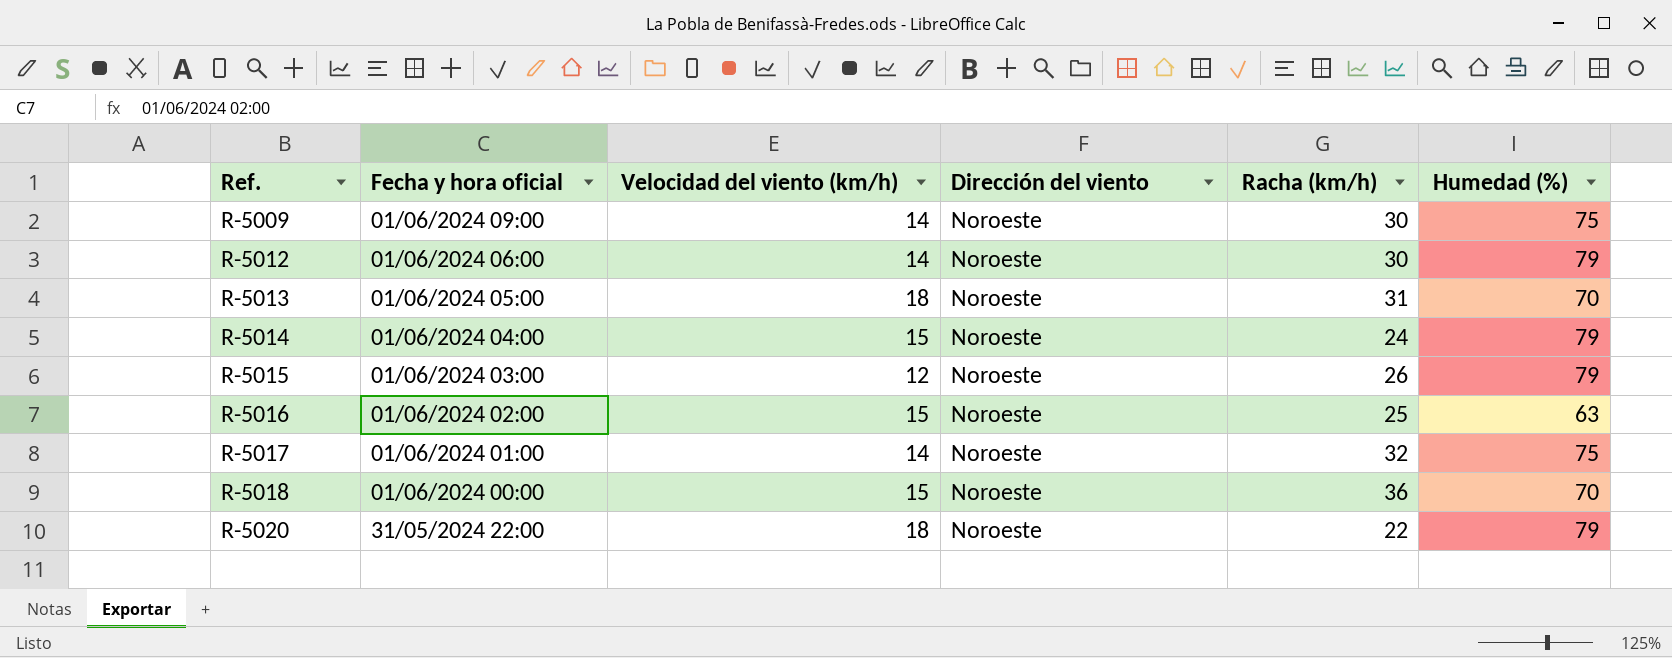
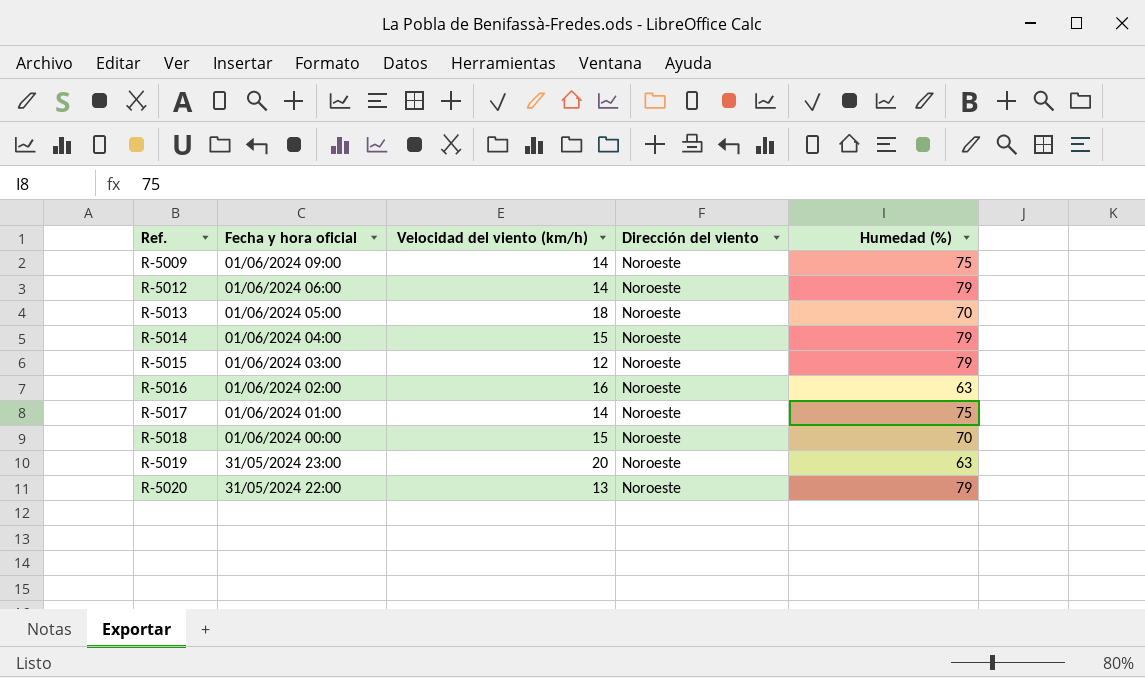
column Racha (km/h) | position: 5 -> none
R-5016 | Velocidad del viento (km/h): 15 -> 16
row R-5019: none -> 31/05/2024 23:00 | 20 | Noroeste | 63
R-5020 | Velocidad del viento (km/h): 18 -> 13

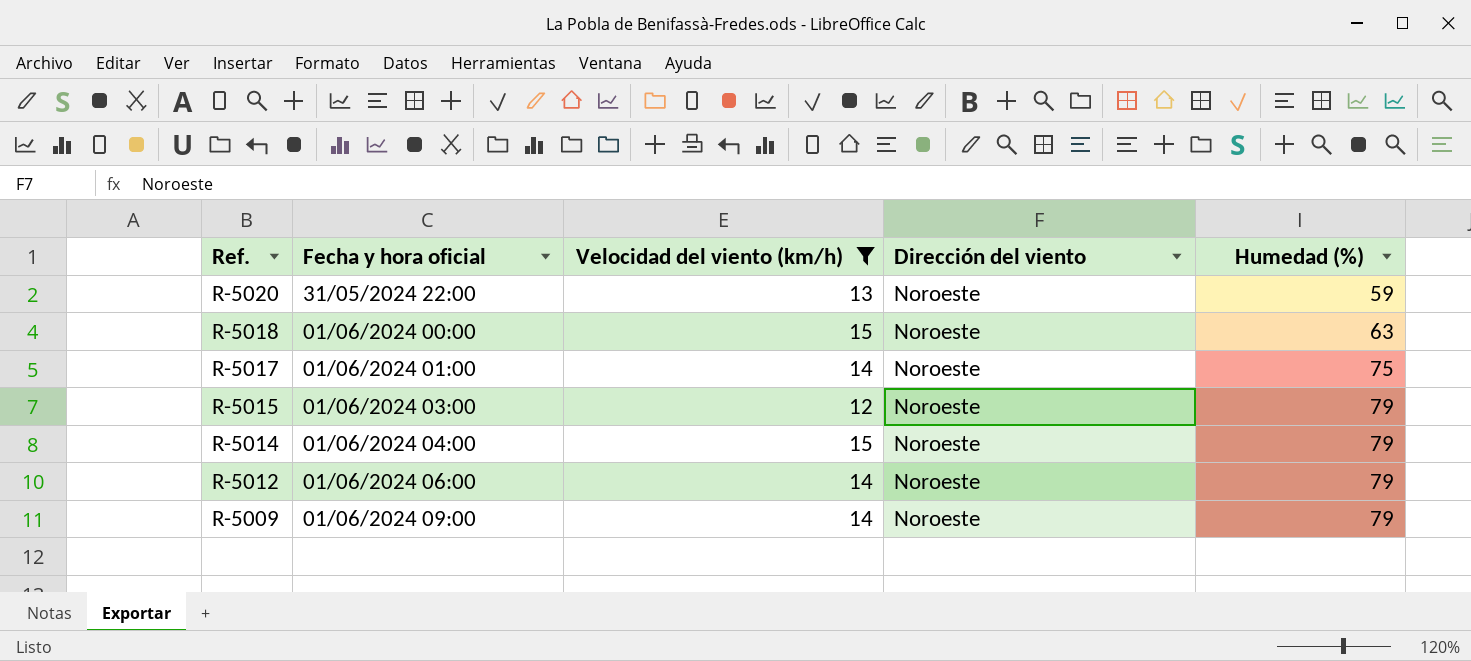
filter: none -> Velocidad del viento (km/h) <= 15
row order: Ref. ascending -> Ref. descending
R-5020 | Humedad (%): 79 -> 59
R-5018 | Humedad (%): 70 -> 63
R-5009 | Humedad (%): 75 -> 79

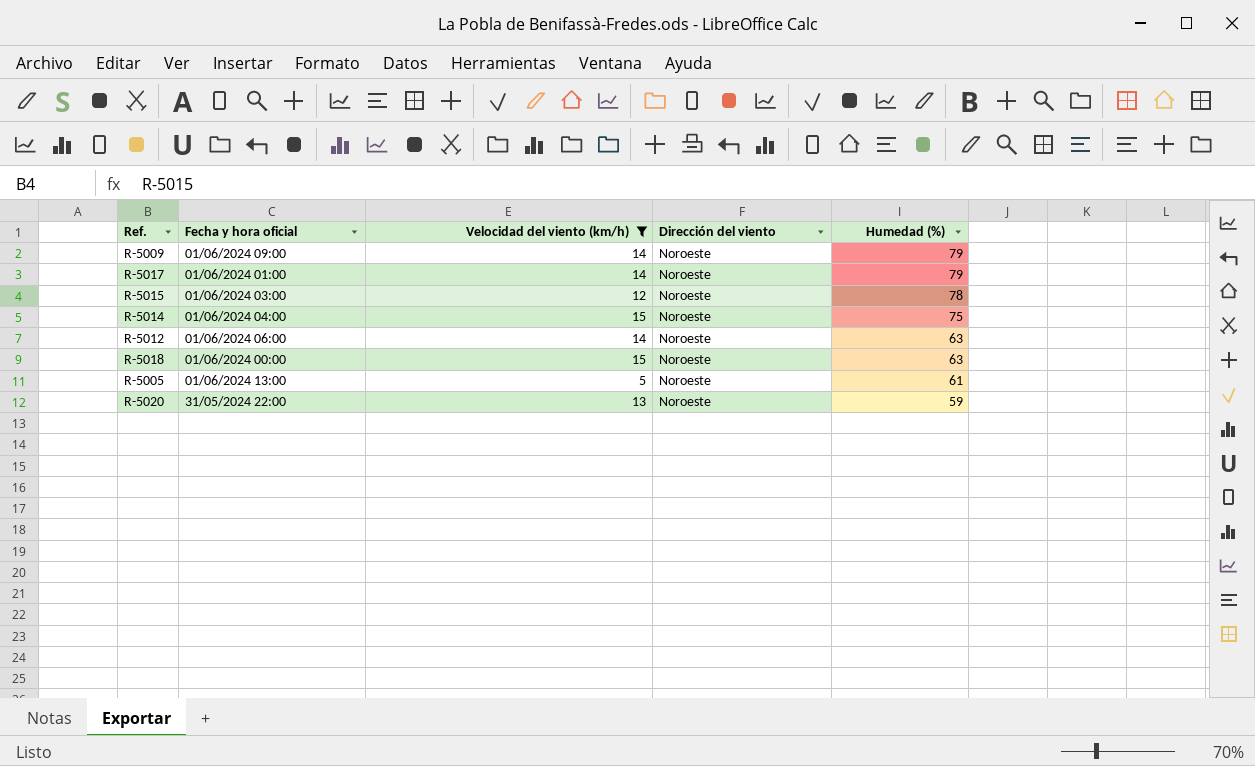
row order: Ref. descending -> Humedad (%) descending
R-5017 | Humedad (%): 75 -> 79
R-5015 | Humedad (%): 79 -> 78
R-5014 | Humedad (%): 79 -> 75
R-5012 | Humedad (%): 79 -> 63
row R-5005: none -> 01/06/2024 13:00 | 5 | Noroeste | 61

